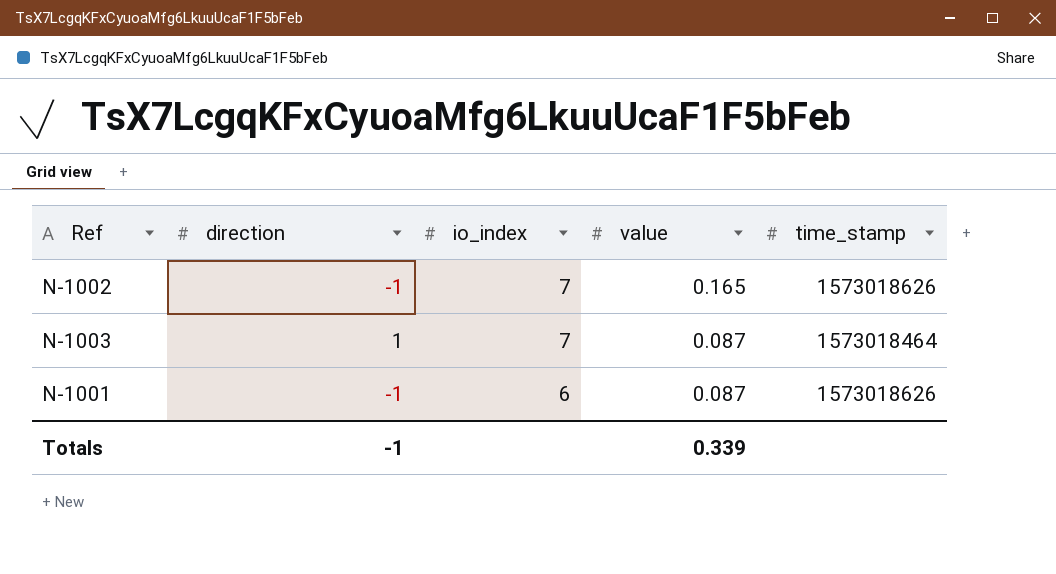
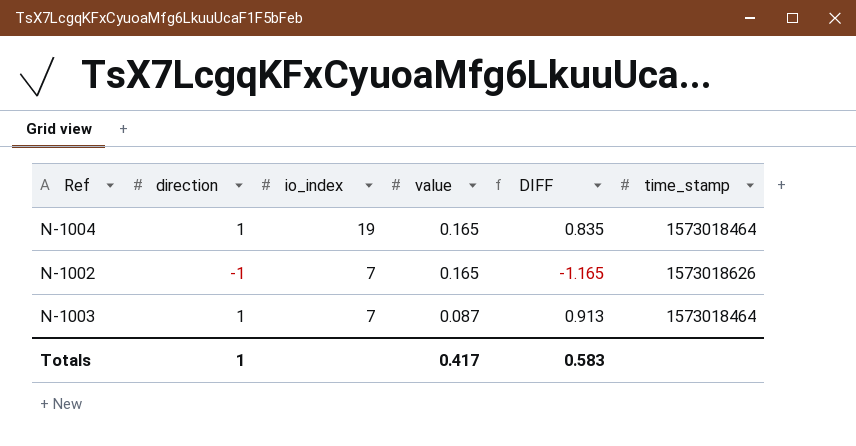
column DIFF | formula: none -> [direction] - [value]
row N-1001: -1 | 6 | 0.087 | 1573018626 -> none
row N-1004: none -> 1 | 19 | 0.165 | 0.835 | 1573018464
Totals | direction: -1 -> 1
Totals | value: 0.339 -> 0.417

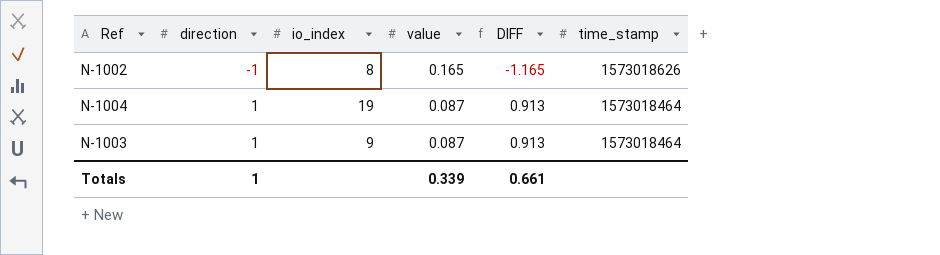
row order: io_index descending -> direction ascending
N-1002 | io_index: 7 -> 8
N-1004 | value: 0.165 -> 0.087
N-1004 | DIFF: 0.835 -> 0.913
N-1003 | io_index: 7 -> 9
Totals | value: 0.417 -> 0.339
Totals | DIFF: 0.583 -> 0.661

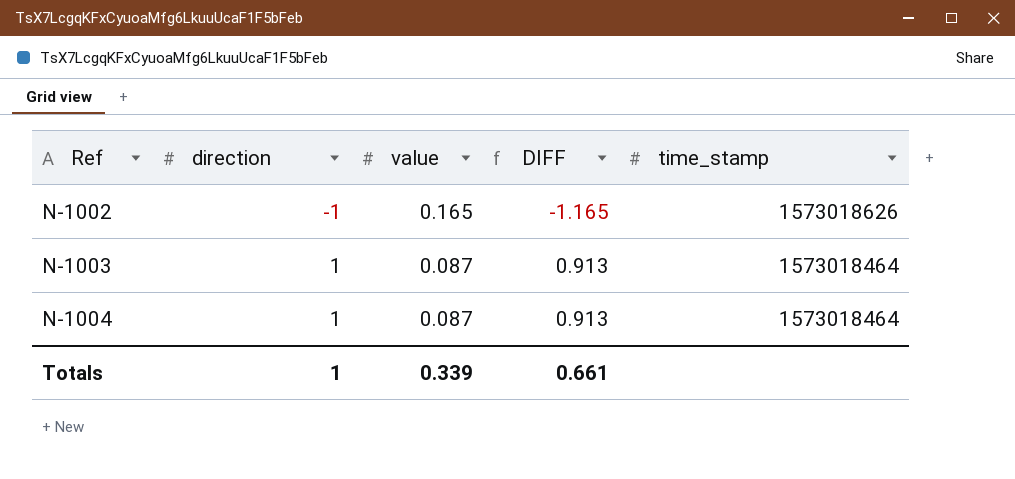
row order: direction ascending -> Ref ascending
column io_index | position: 3 -> none

